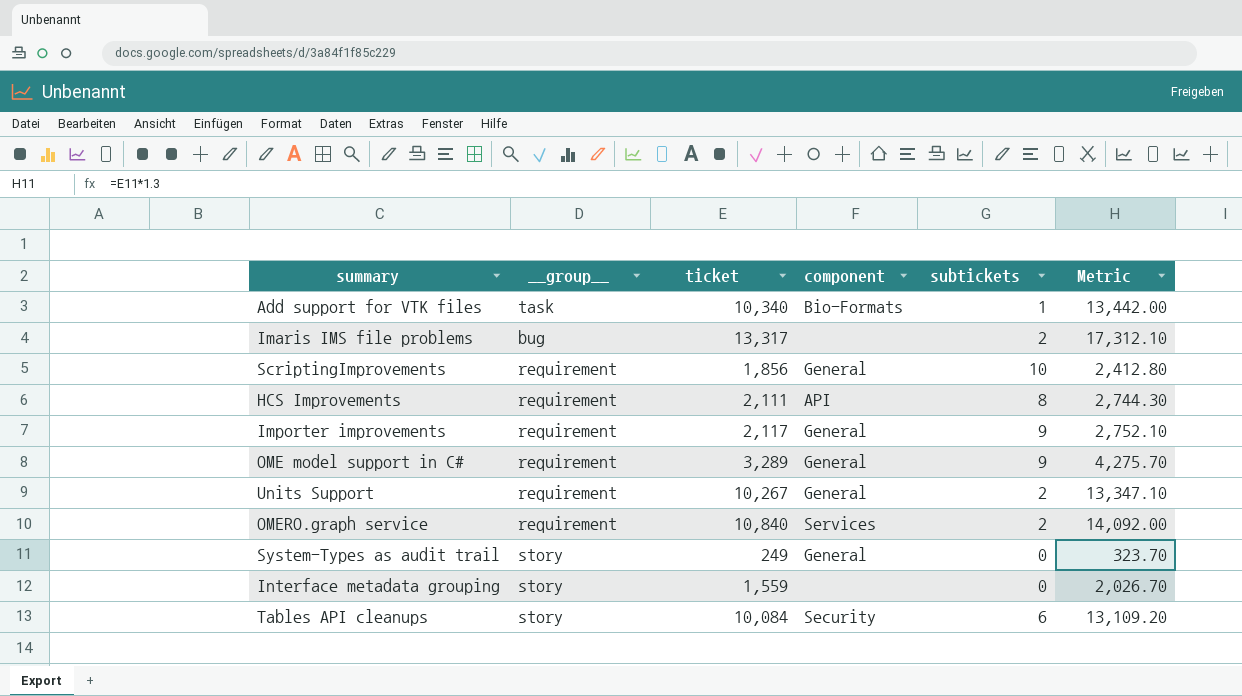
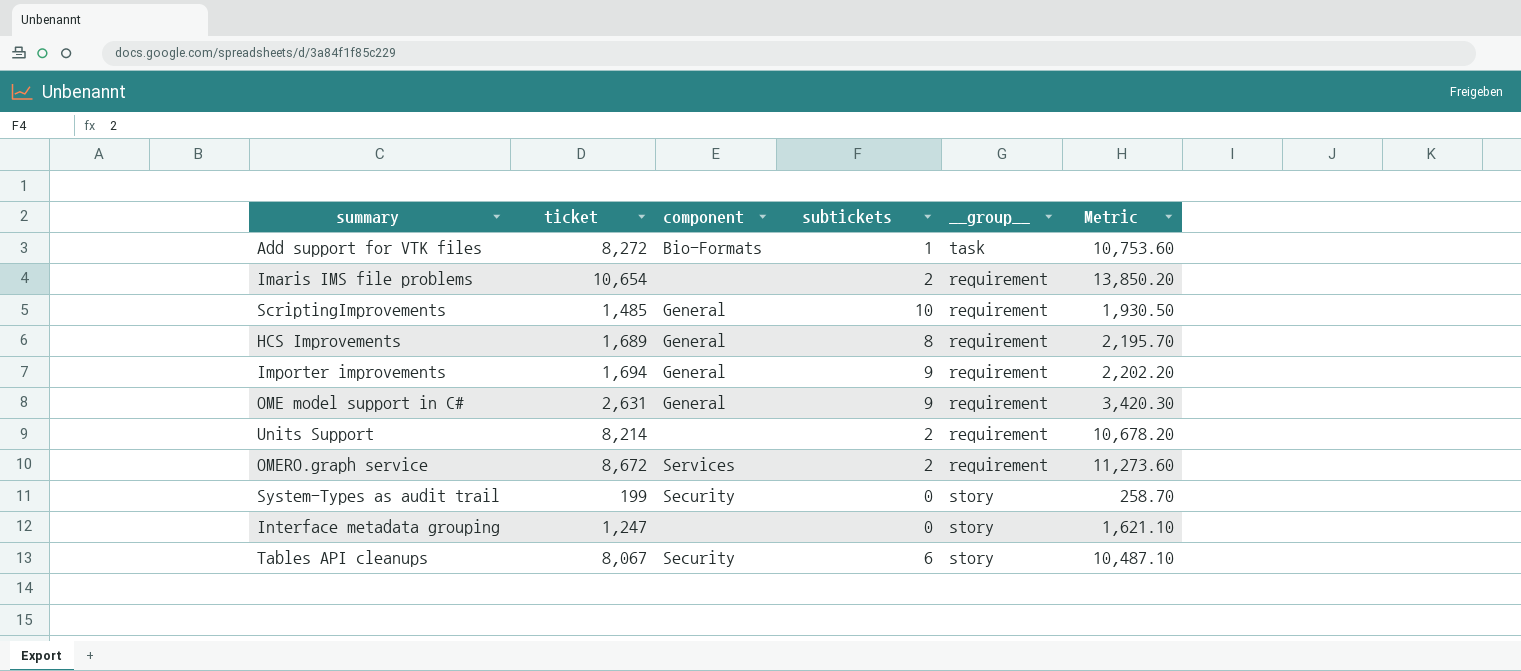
column __group__ | position: 2 -> 5
Add support for VTK files | ticket: 10,340 -> 8,272
Add support for VTK files | Metric: 13,442.00 -> 10,753.60
Imaris IMS file problems | ticket: 13,317 -> 10,654
Imaris IMS file problems | __group__: bug -> requirement
Imaris IMS file problems | Metric: 17,312.10 -> 13,850.20
ScriptingImprovements | ticket: 1,856 -> 1,485
ScriptingImprovements | Metric: 2,412.80 -> 1,930.50
HCS Improvements | ticket: 2,111 -> 1,689
HCS Improvements | component: API -> General
HCS Improvements | Metric: 2,744.30 -> 2,195.70
Importer improvements | ticket: 2,117 -> 1,694
Importer improvements | Metric: 2,752.10 -> 2,202.20
OME model support in C# | ticket: 3,289 -> 2,631
OME model support in C# | Metric: 4,275.70 -> 3,420.30
Units Support | ticket: 10,267 -> 8,214
Units Support | component: General -> none
Units Support | Metric: 13,347.10 -> 10,678.20
OMERO.graph service | ticket: 10,840 -> 8,672
OMERO.graph service | Metric: 14,092.00 -> 11,273.60
System-Types as audit trail | ticket: 249 -> 199
System-Types as audit trail | component: General -> Security
System-Types as audit trail | Metric: 323.70 -> 258.70
Interface metadata grouping | ticket: 1,559 -> 1,247
Interface metadata grouping | Metric: 2,026.70 -> 1,621.10
Tables API cleanups | ticket: 10,084 -> 8,067
Tables API cleanups | Metric: 13,109.20 -> 10,487.10

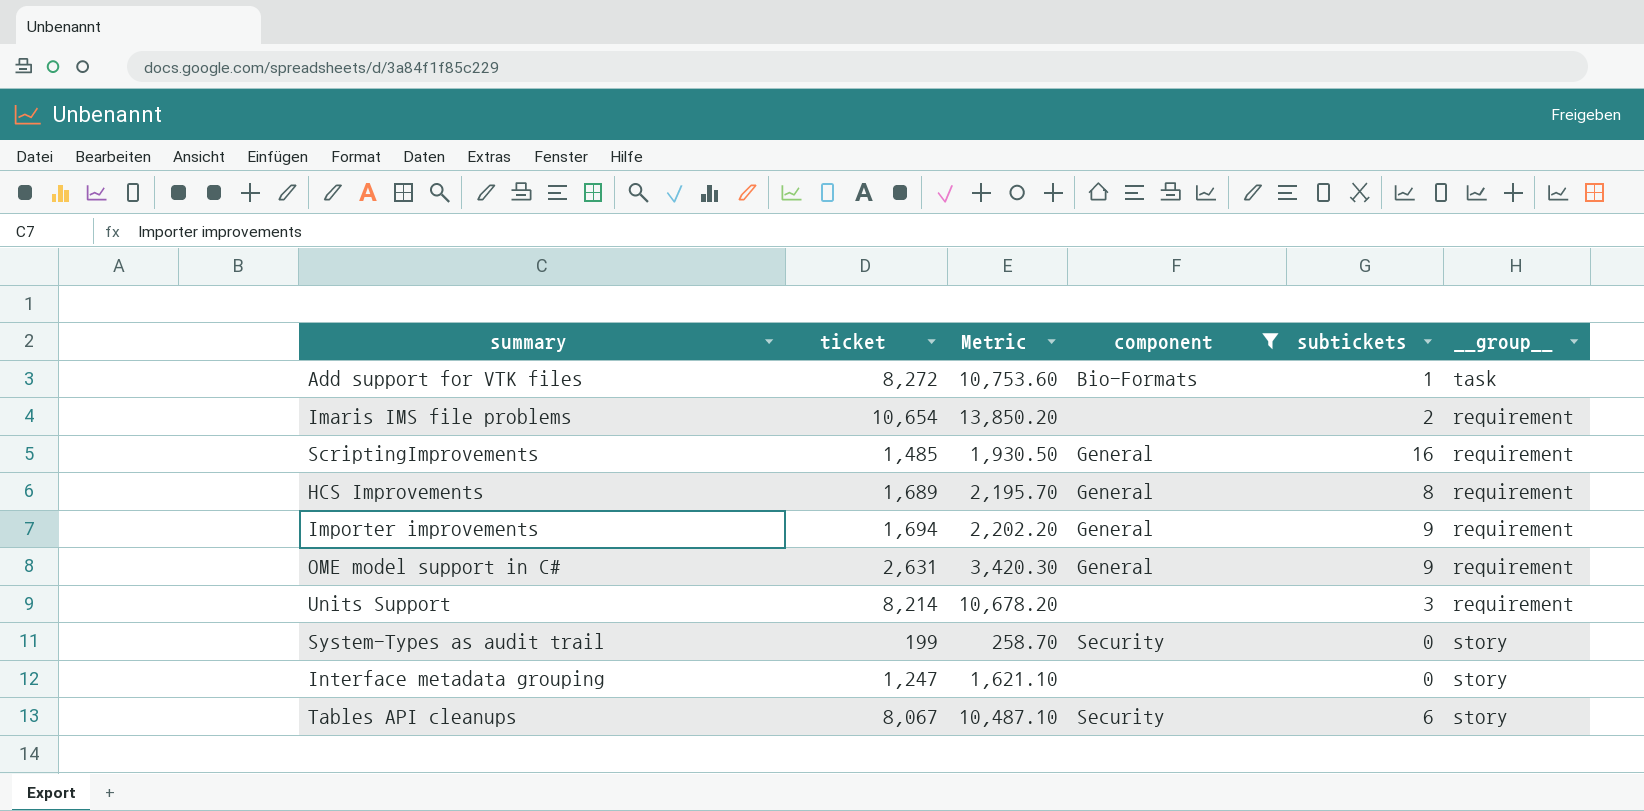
filter: none -> component != Services
column Metric | position: 6 -> 3
ScriptingImprovements | subtickets: 10 -> 16
Units Support | subtickets: 2 -> 3

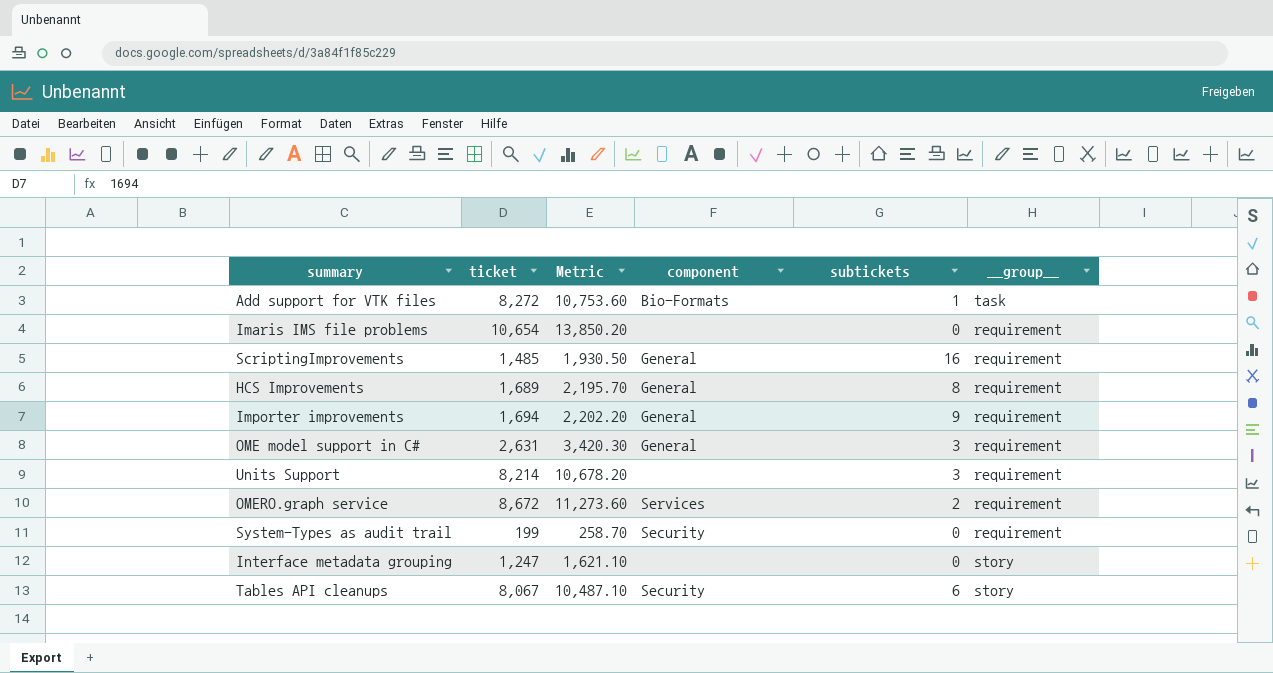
filter: component != Services -> none
Imaris IMS file problems | subtickets: 2 -> 0
OME model support in C# | subtickets: 9 -> 3
System-Types as audit trail | __group__: story -> requirement

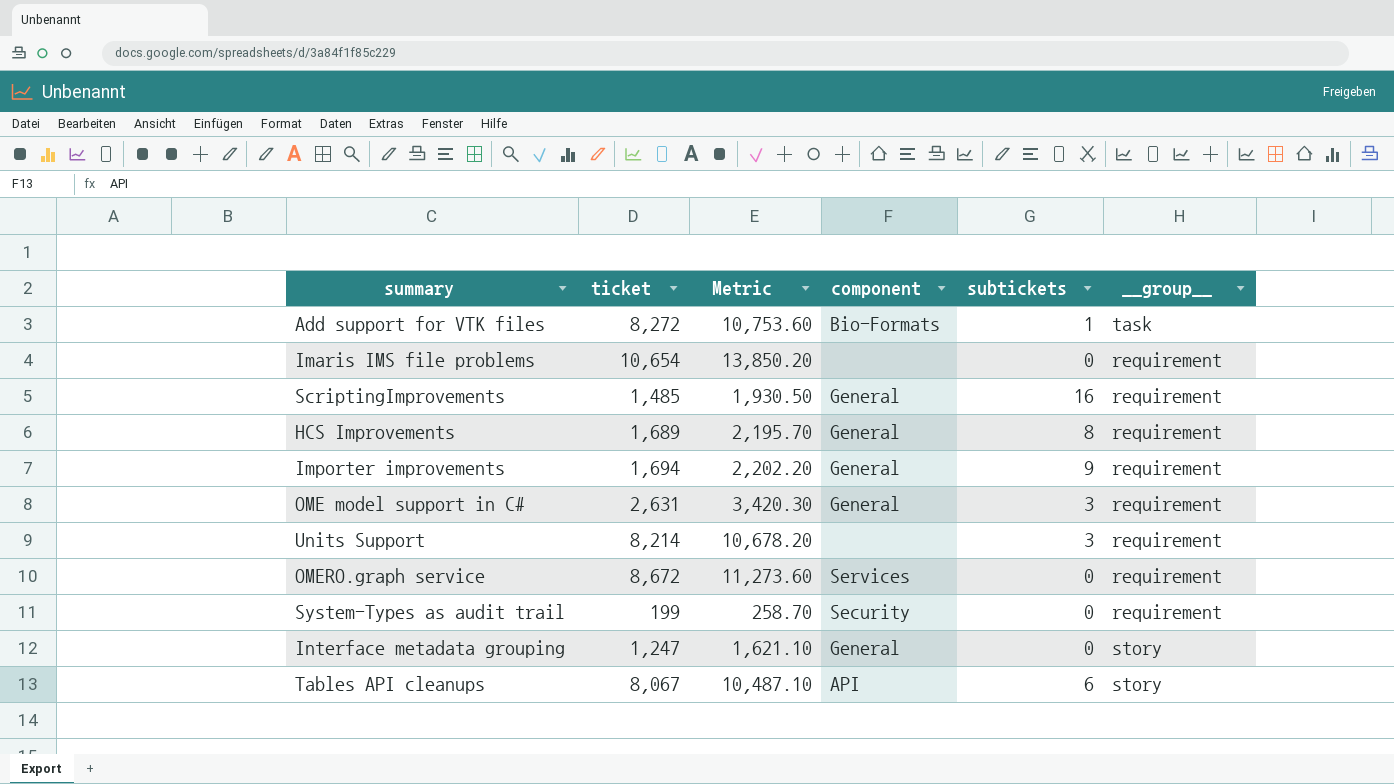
OMERO.graph service | subtickets: 2 -> 0
Interface metadata grouping | component: none -> General
Tables API cleanups | component: Security -> API

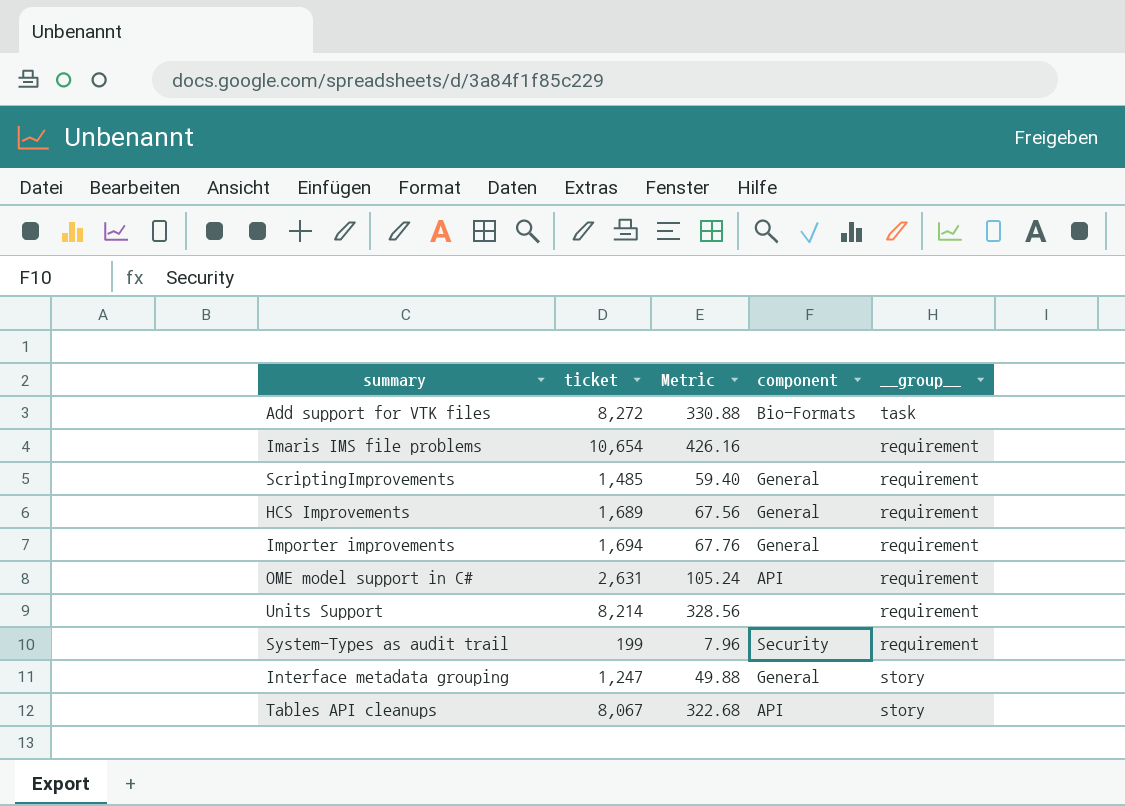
column subtickets | position: 5 -> none
column Metric | formula: [ticket] * 1.3 -> [ticket] * 0.04
row OMERO.graph service: 8,672 | 11,273.60 | Services | 0 | requirement -> none
OME model support in C# | component: General -> API

